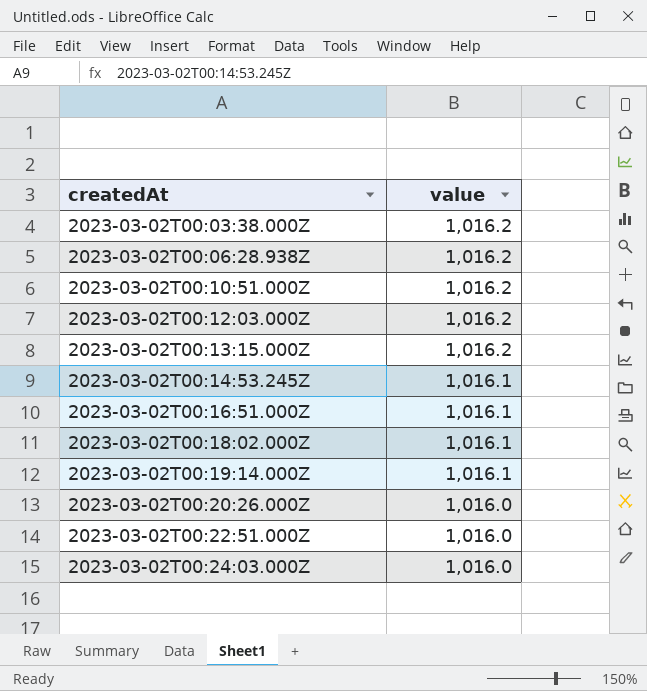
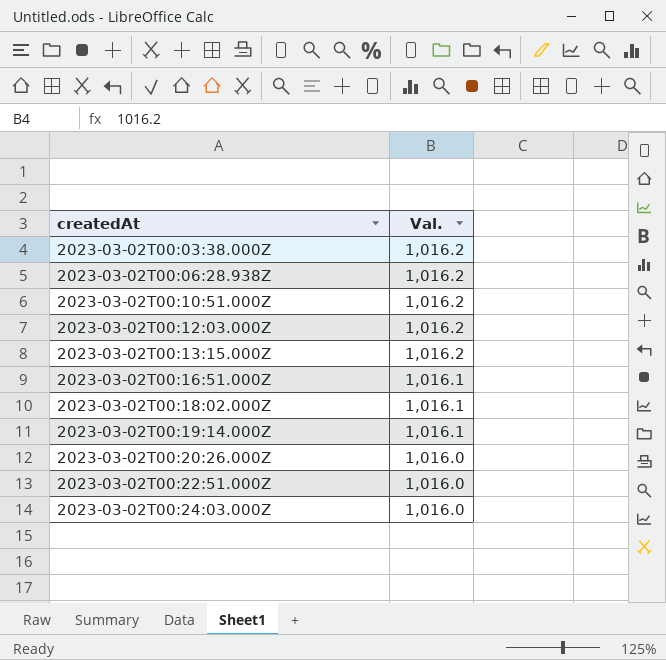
column name: value -> Val.
row 2023-03-02T00:14:53.245Z: 1,016.1 -> none

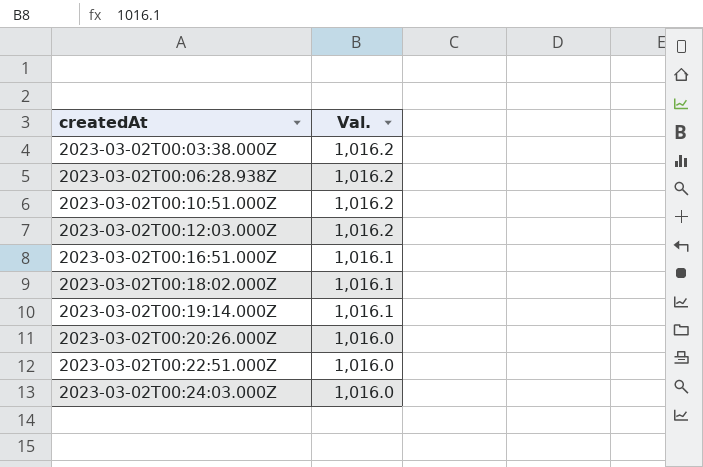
row 2023-03-02T00:13:15.000Z: 1,016.2 -> none

